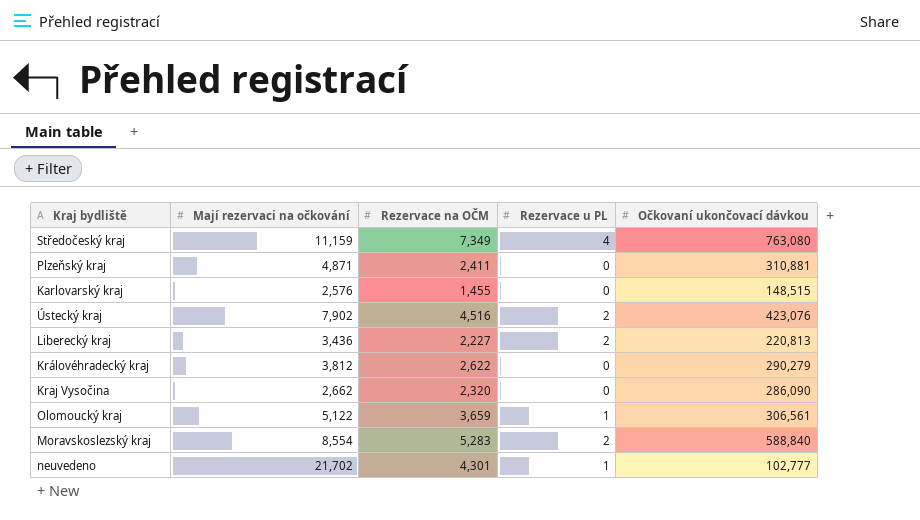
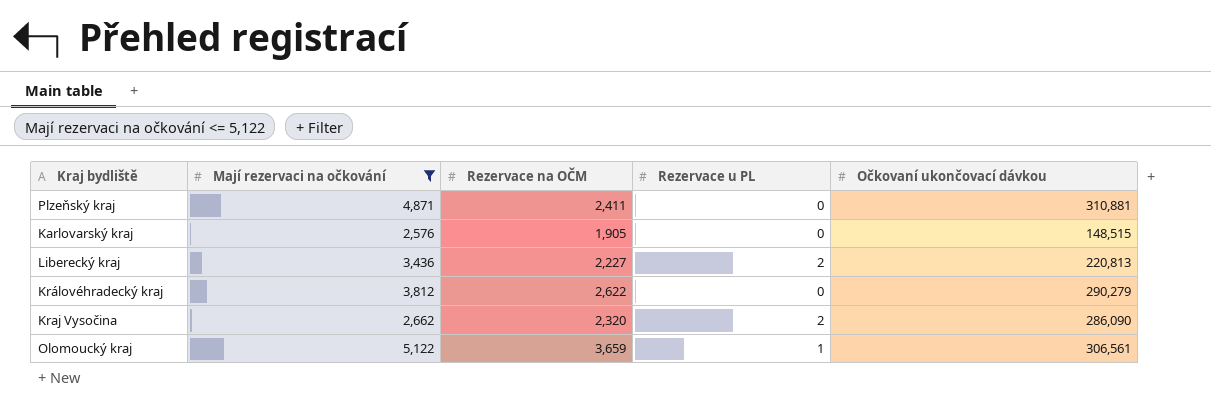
filter: none -> Mají rezervaci na očkování <= 5,122
Karlovarský kraj | Rezervace na OČM: 1,455 -> 1,905
Kraj Vysočina | Rezervace u PL: 0 -> 2

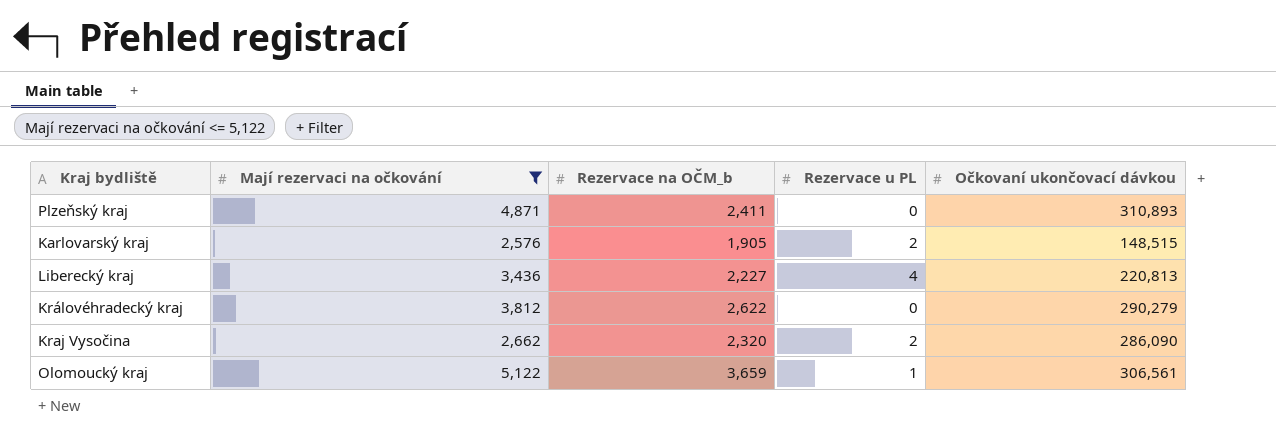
column name: Rezervace na OČM -> Rezervace na OČM_b
Plzeňský kraj | Očkovaní ukončovací dávkou: 310,881 -> 310,893
Karlovarský kraj | Rezervace u PL: 0 -> 2
Liberecký kraj | Rezervace u PL: 2 -> 4

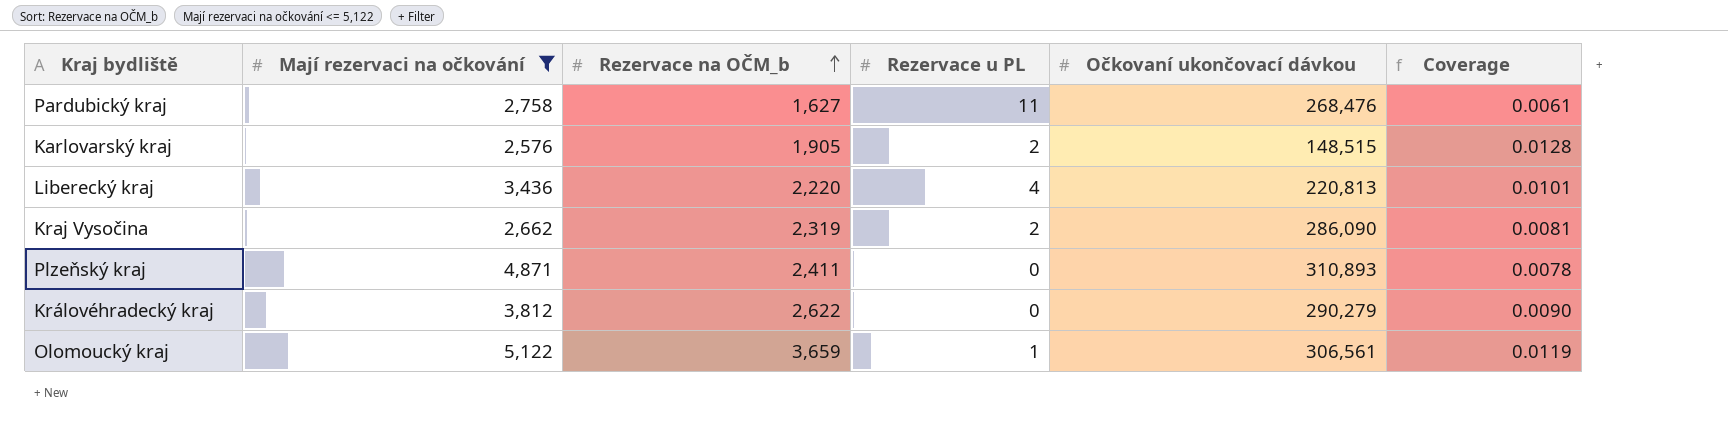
row order: none -> Rezervace na OČM_b ascending
column Coverage | formula: none -> [Rezervace na OČM_b] / [Očkovaní ukončovací dávkou]
row Pardubický kraj: none -> 2,758 | 1,627 | 11 | 268,476 | 0.0061
Liberecký kraj | Rezervace na OČM_b: 2,227 -> 2,220
Kraj Vysočina | Rezervace na OČM_b: 2,320 -> 2,319

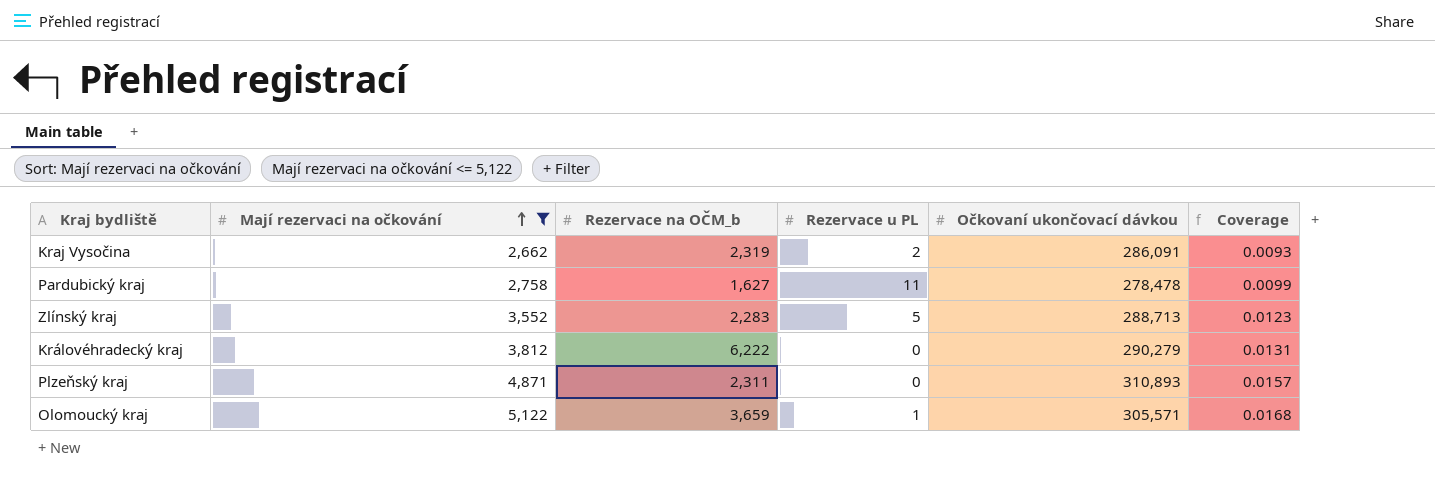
row order: Rezervace na OČM_b ascending -> Mají rezervaci na očkování ascending
column Coverage | formula: [Rezervace na OČM_b] / [Očkovaní ukončovací dávkou] -> [Mají rezervaci na očkování] / [Očkovaní ukončovací dávkou]
row Karlovarský kraj: 2,576 | 1,905 | 2 | 148,515 | 0.0128 -> none
row Liberecký kraj: 3,436 | 2,220 | 4 | 220,813 | 0.0101 -> none
Kraj Vysočina | Očkovaní ukončovací dávkou: 286,090 -> 286,091
Pardubický kraj | Očkovaní ukončovací dávkou: 268,476 -> 278,478
row Zlínský kraj: none -> 3,552 | 2,283 | 5 | 288,713 | 0.0123
Královéhradecký kraj | Rezervace na OČM_b: 2,622 -> 6,222
Plzeňský kraj | Rezervace na OČM_b: 2,411 -> 2,311
Olomoucký kraj | Očkovaní ukončovací dávkou: 306,561 -> 305,571

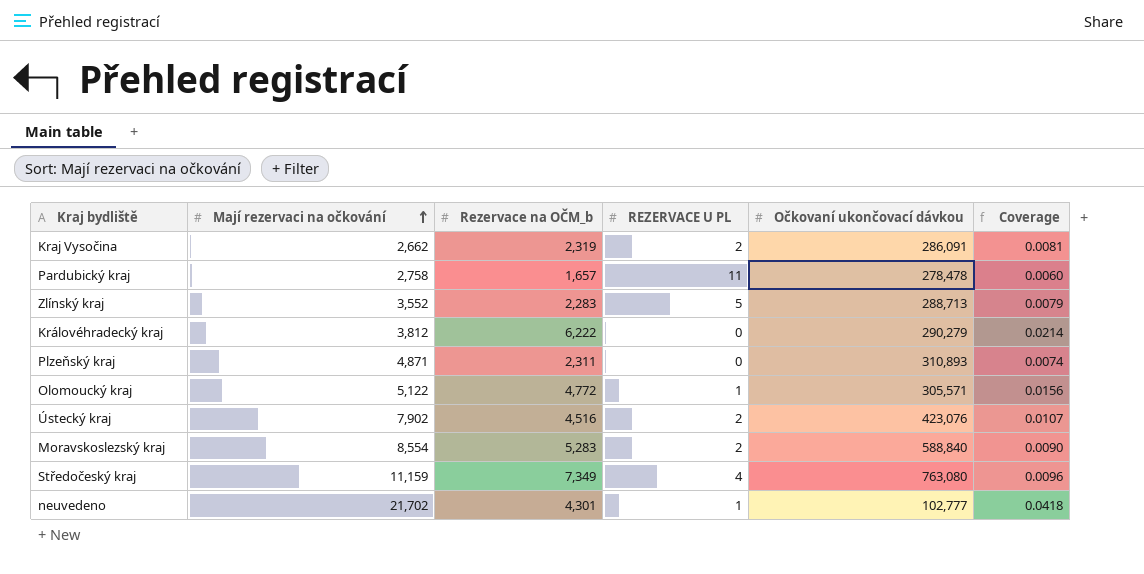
filter: Mají rezervaci na očkování <= 5,122 -> none
column name: Rezervace u PL -> REZERVACE U PL
column Coverage | formula: [Mají rezervaci na očkování] / [Očkovaní ukončovací dávkou] -> [Rezervace na OČM_b] / [Očkovaní ukončovací dávkou]
Pardubický kraj | Rezervace na OČM_b: 1,627 -> 1,657
Olomoucký kraj | Rezervace na OČM_b: 3,659 -> 4,772

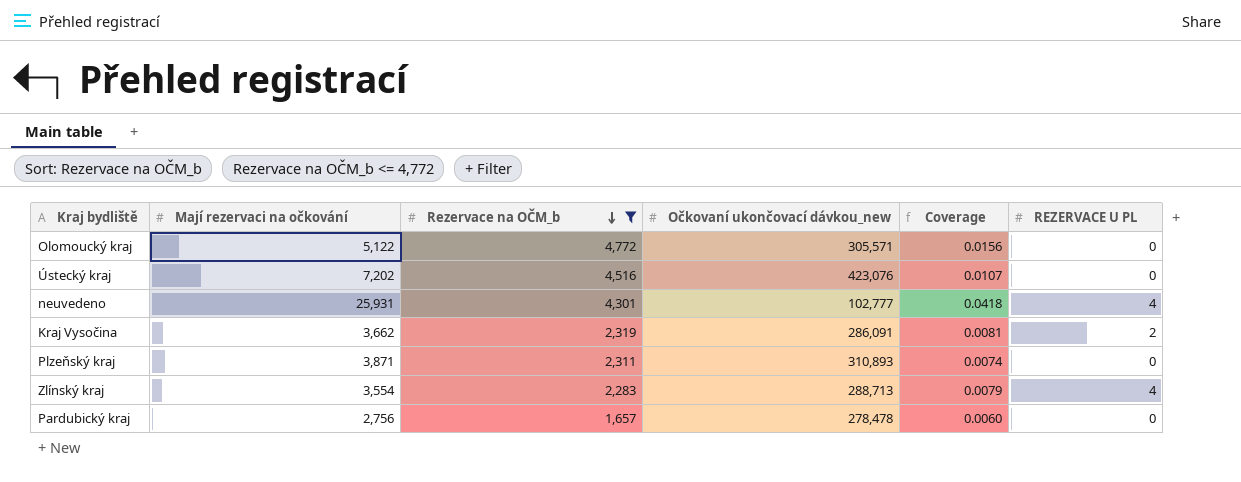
filter: none -> Rezervace na OČM_b <= 4,772
row order: Mají rezervaci na očkování ascending -> Rezervace na OČM_b descending
column name: Očkovaní ukončovací dávkou -> Očkovaní ukončovací dávkou_new
column REZERVACE U PL | position: 4 -> 6
Olomoucký kraj | REZERVACE U PL: 1 -> 0
Ústecký kraj | Mají rezervaci na očkování: 7,902 -> 7,202
Ústecký kraj | REZERVACE U PL: 2 -> 0
neuvedeno | Mají rezervaci na očkování: 21,702 -> 25,931
neuvedeno | REZERVACE U PL: 1 -> 4
Kraj Vysočina | Mají rezervaci na očkování: 2,662 -> 3,662
Plzeňský kraj | Mají rezervaci na očkování: 4,871 -> 3,871
Zlínský kraj | Mají rezervaci na očkování: 3,552 -> 3,554
Zlínský kraj | REZERVACE U PL: 5 -> 4
Pardubický kraj | Mají rezervaci na očkování: 2,758 -> 2,756
Pardubický kraj | REZERVACE U PL: 11 -> 0

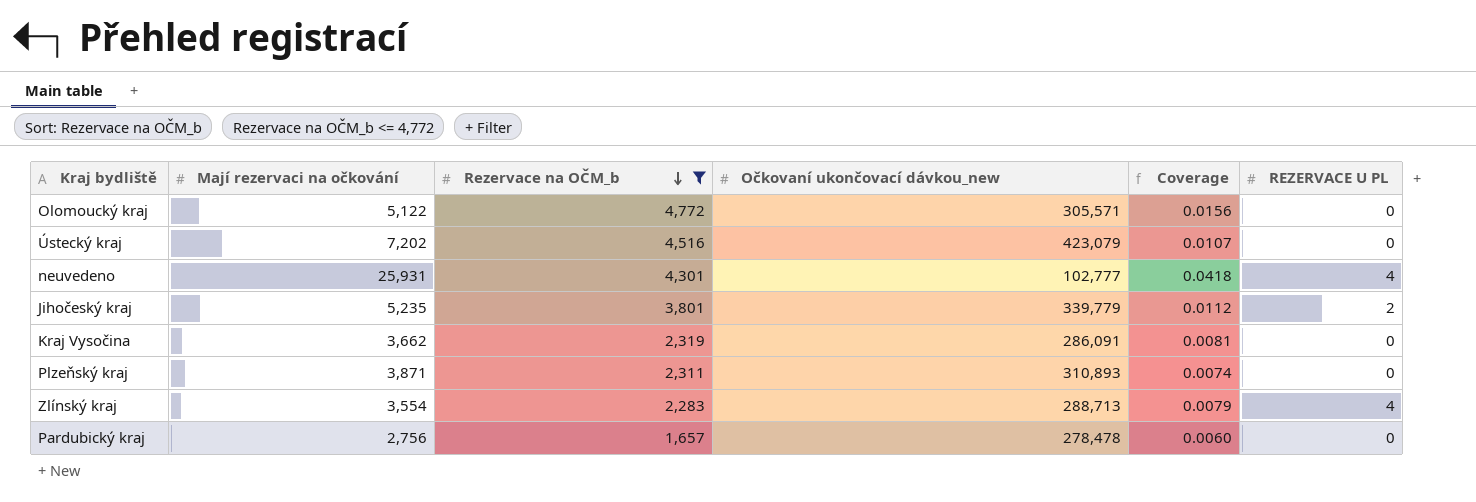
Ústecký kraj | Očkovaní ukončovací dávkou_new: 423,076 -> 423,079
row Jihočeský kraj: none -> 5,235 | 3,801 | 339,779 | 0.0112 | 2
Kraj Vysočina | REZERVACE U PL: 2 -> 0

